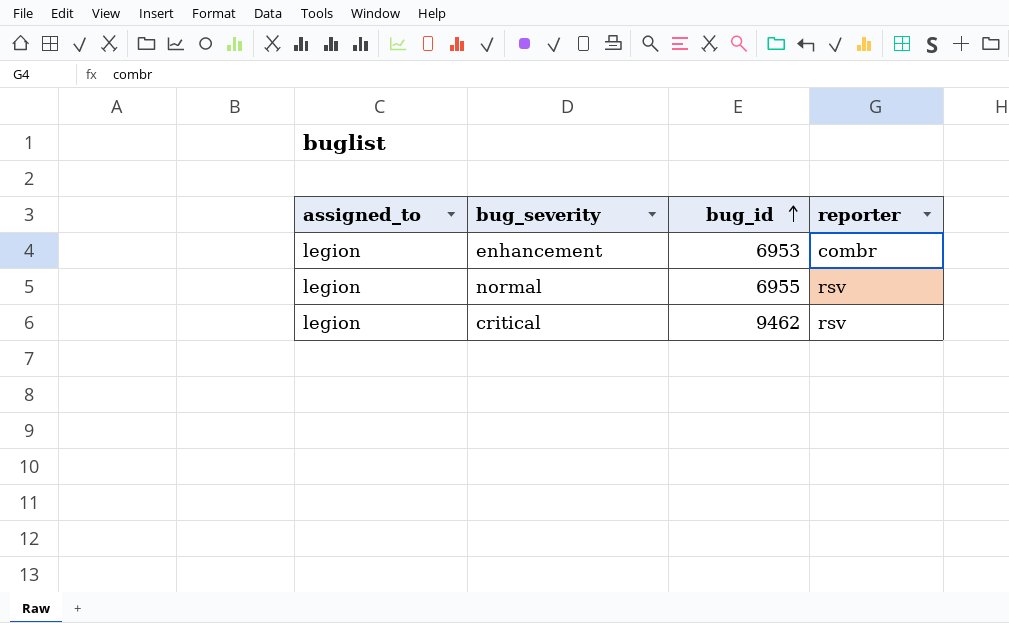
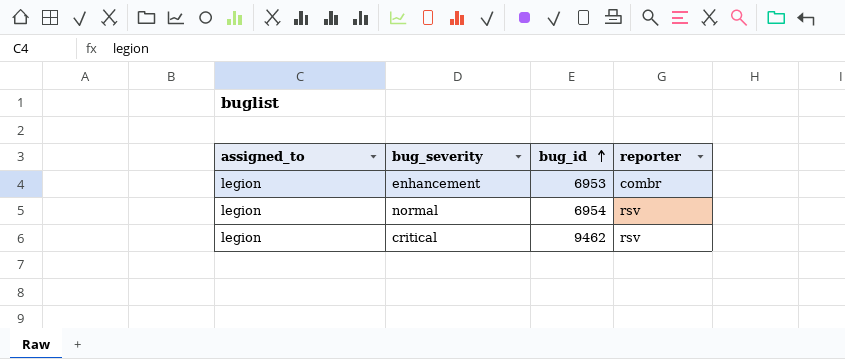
normal | bug_id: 6955 -> 6954

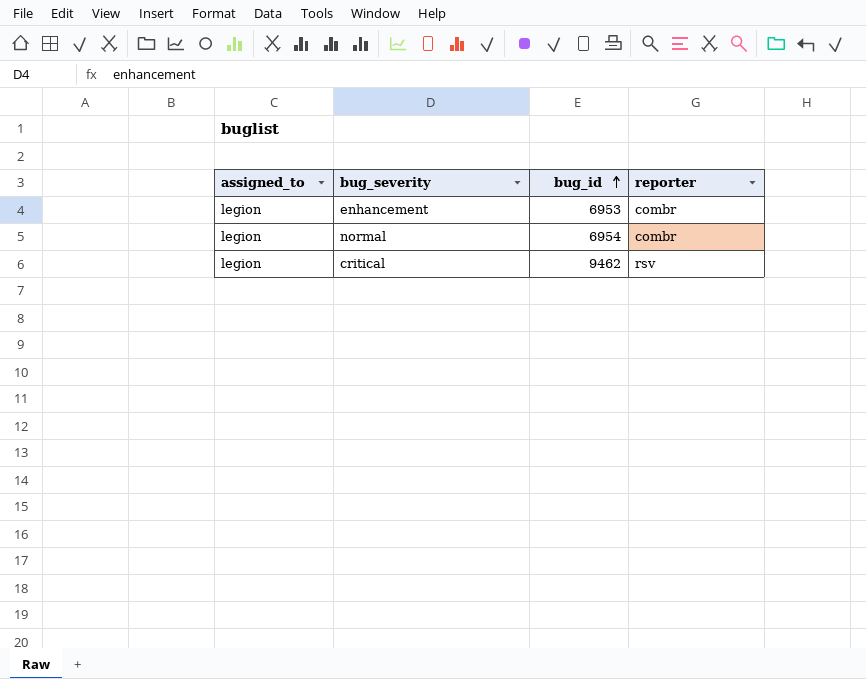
normal | reporter: rsv -> combr

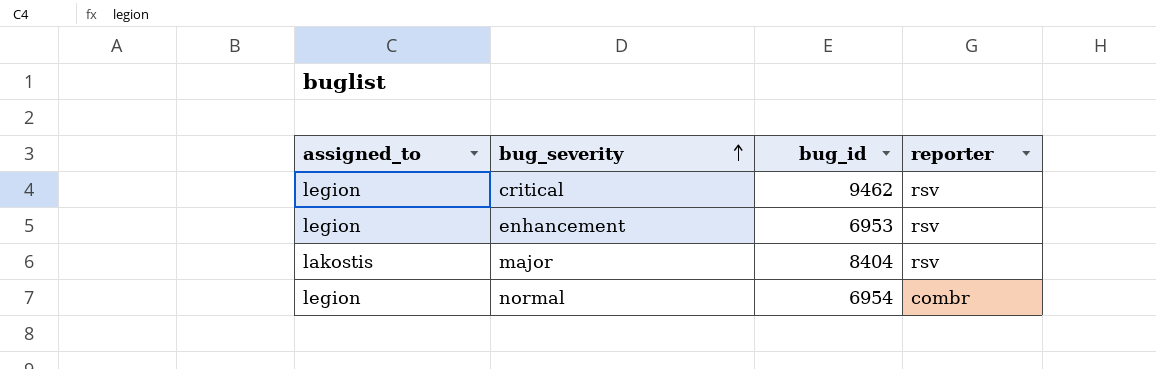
row order: bug_id ascending -> bug_severity ascending
enhancement | reporter: combr -> rsv
row major: none -> lakostis | 8404 | rsv

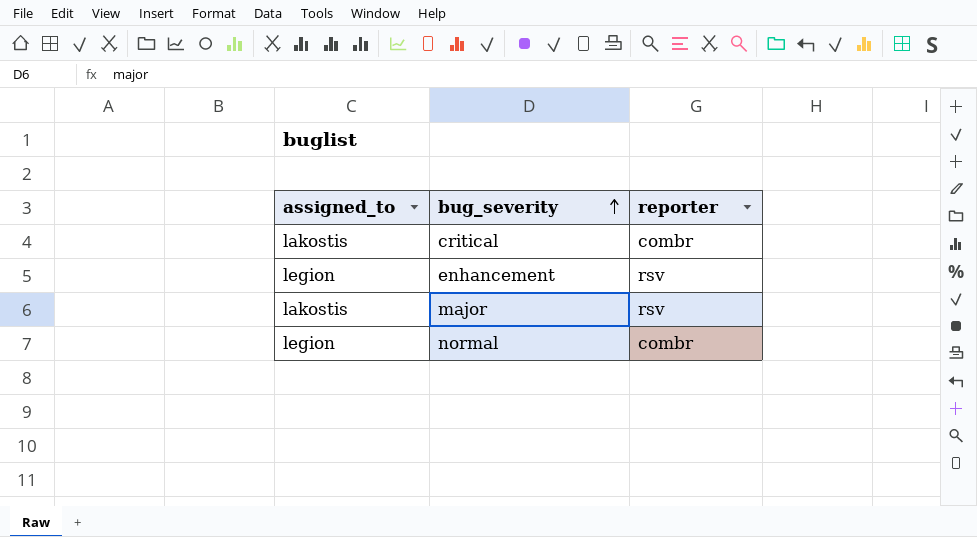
column bug_id | position: 3 -> none
critical | assigned_to: legion -> lakostis
critical | reporter: rsv -> combr

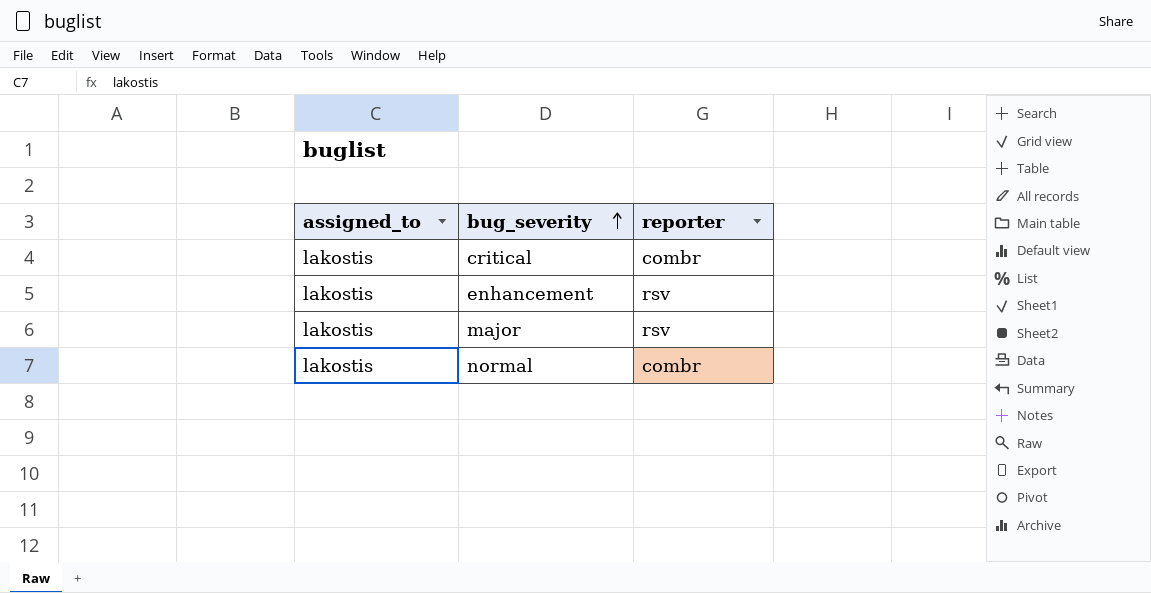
enhancement | assigned_to: legion -> lakostis
normal | assigned_to: legion -> lakostis

